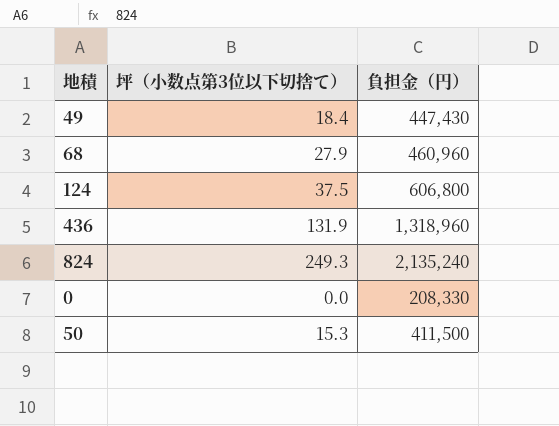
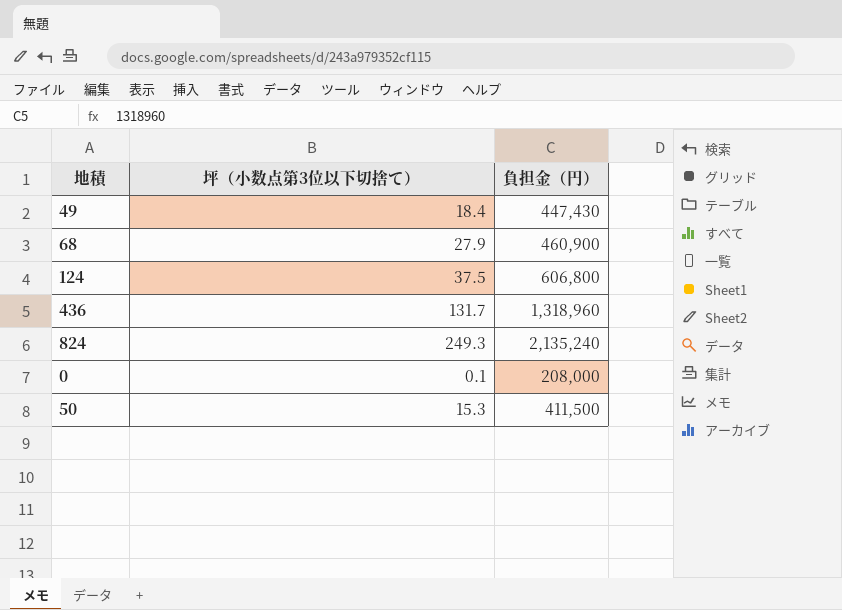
68 | 負担金（円）: 460,960 -> 460,900
436 | 坪（小数点第3位以下切捨て）: 131.9 -> 131.7
0 | 坪（小数点第3位以下切捨て）: 0.0 -> 0.1
0 | 負担金（円）: 208,330 -> 208,000

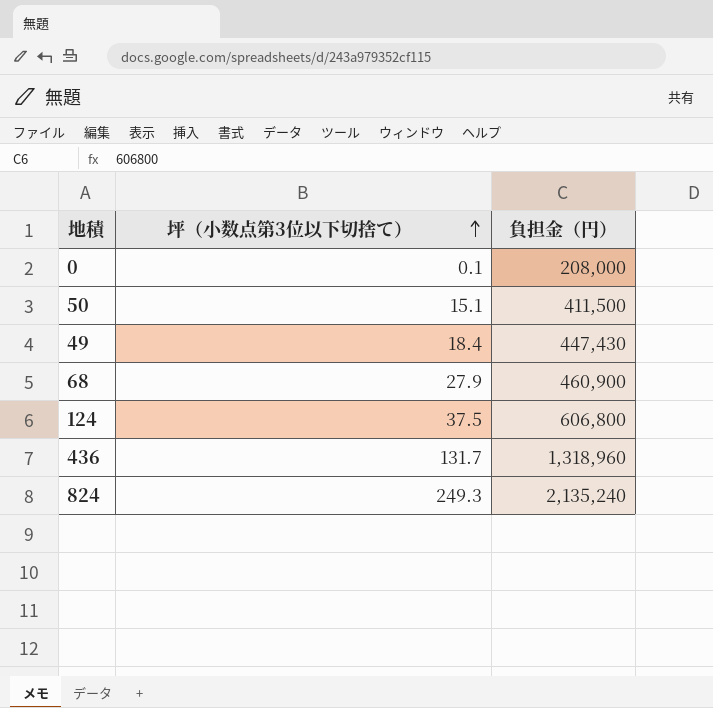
row order: none -> 坪（小数点第3位以下切捨て） ascending
50 | 坪（小数点第3位以下切捨て）: 15.3 -> 15.1

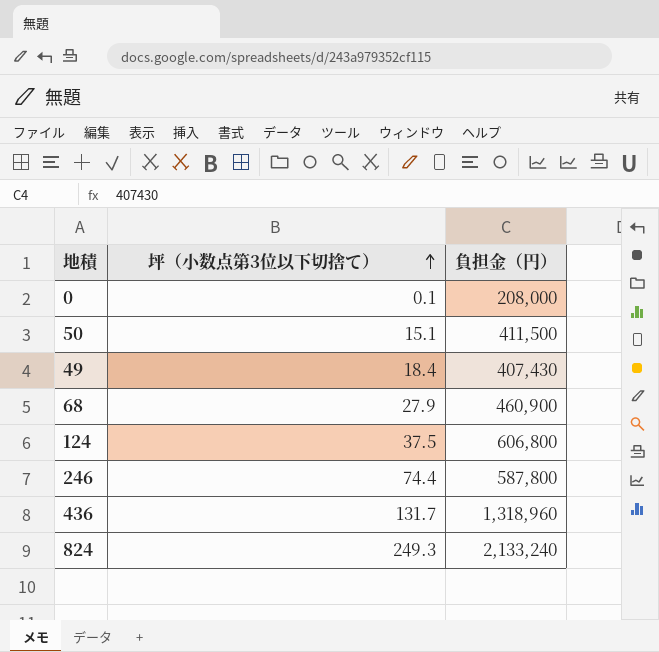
49 | 負担金（円）: 447,430 -> 407,430
row 246: none -> 74.4 | 587,800
824 | 負担金（円）: 2,135,240 -> 2,133,240

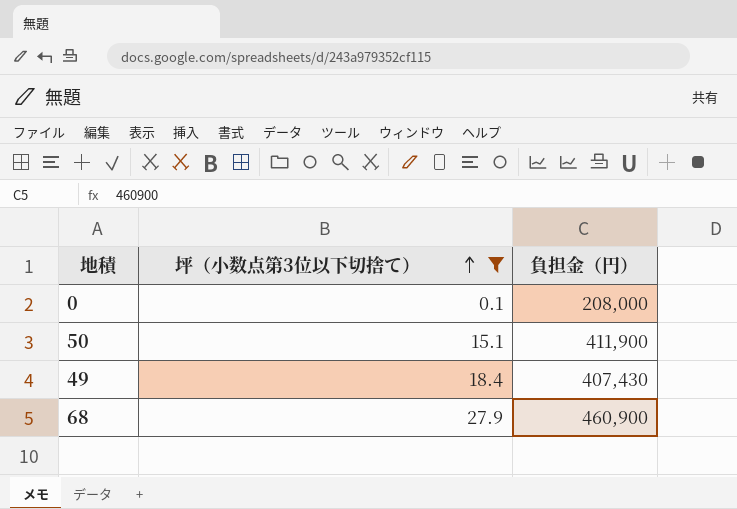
filter: none -> 坪（小数点第3位以下切捨て） <= 27.9
50 | 負担金（円）: 411,500 -> 411,900

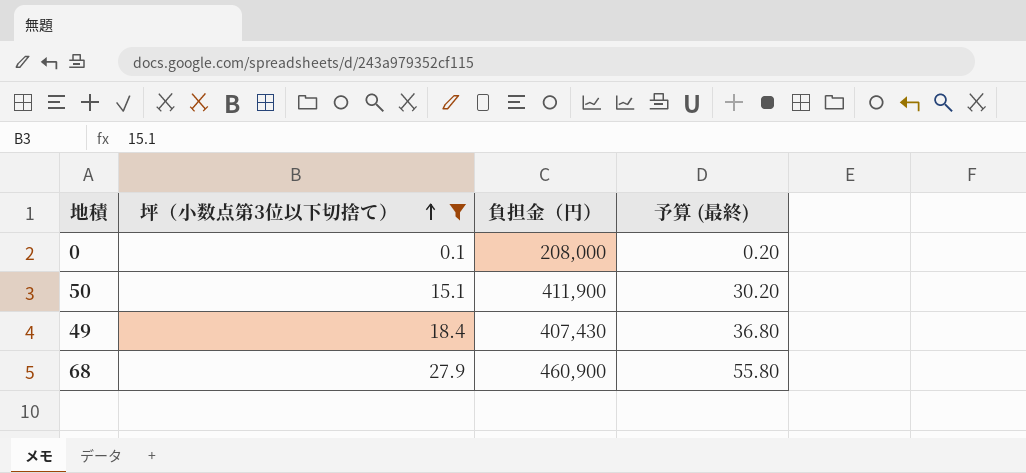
column 予算 (最終) | formula: none -> [坪（小数点第3位以下切捨て）] * 2

